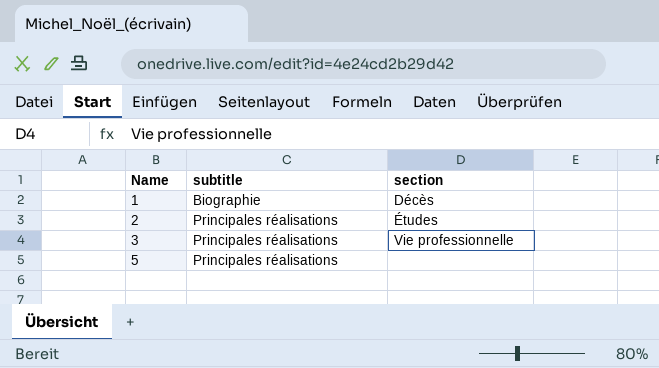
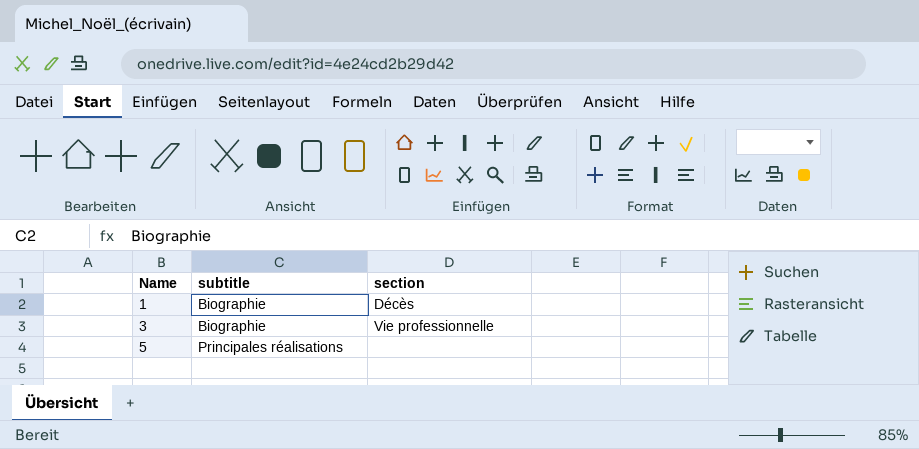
row 2: Principales réalisations | Études -> none
3 | subtitle: Principales réalisations -> Biographie

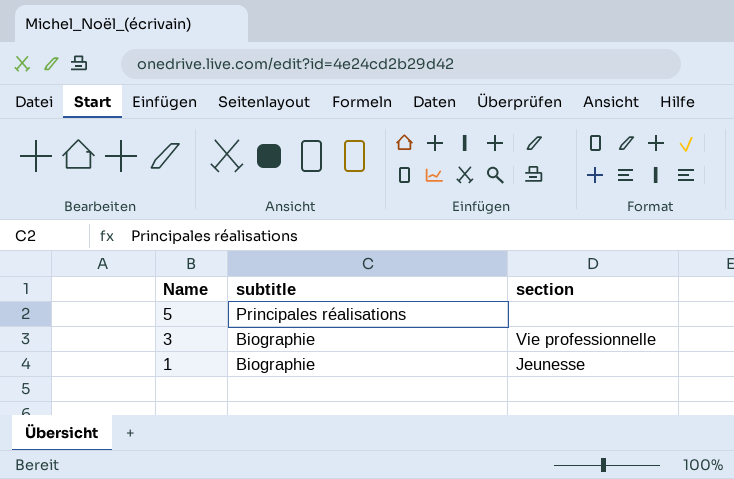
row order: Name ascending -> Name descending
1 | section: Décès -> Jeunesse

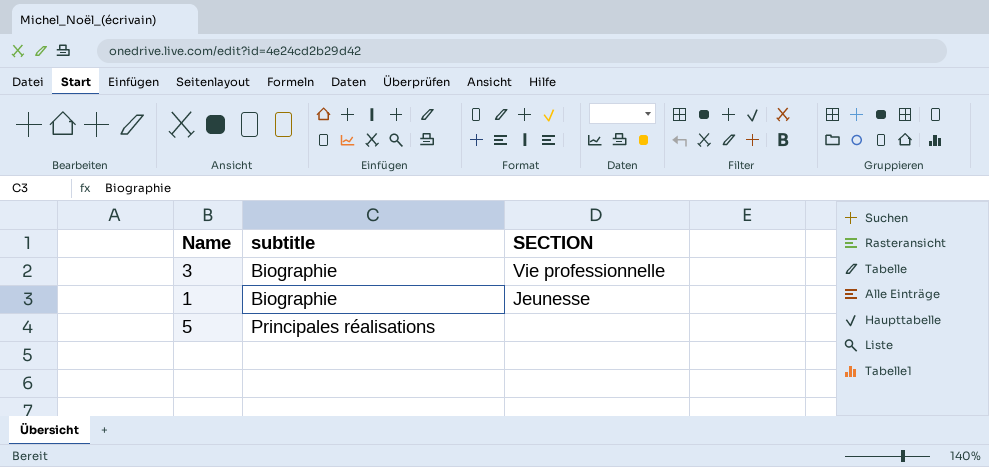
row order: Name descending -> subtitle ascending
column name: section -> SECTION

